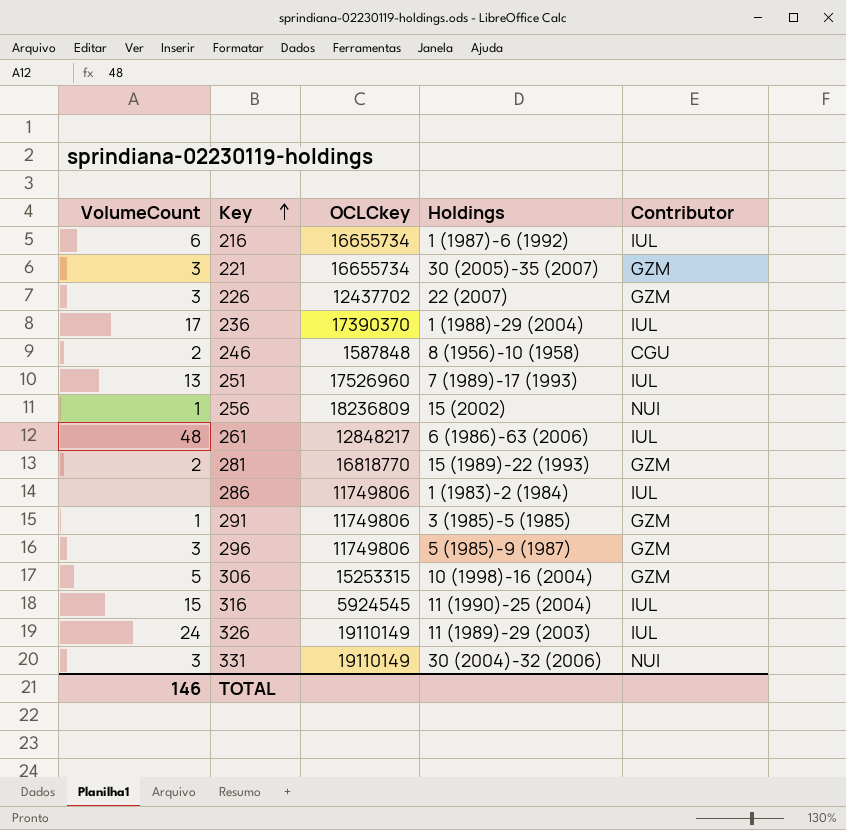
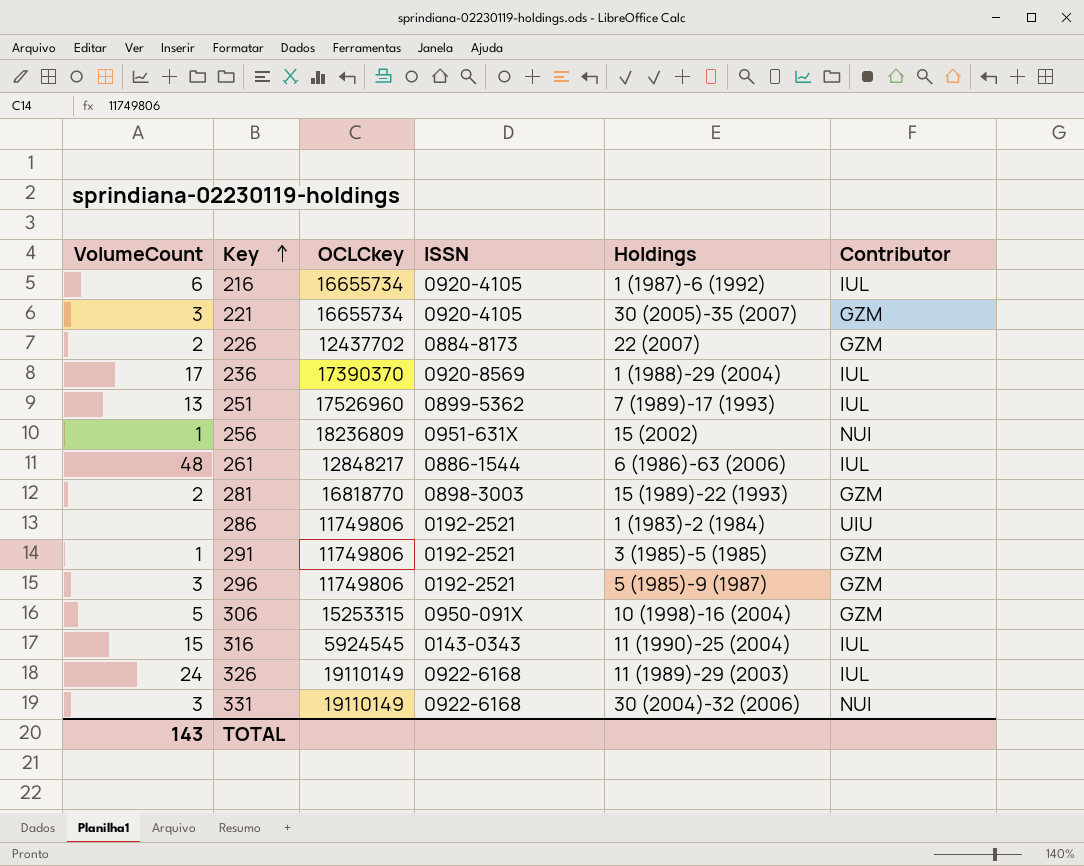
column ISSN | position: none -> 4
row 246: 2 | 1587848 | 8 (1956)-10 (1958) | CGU -> none
226 | VolumeCount: 3 -> 2
286 | Contributor: IUL -> UIU
TOTAL | VolumeCount: 146 -> 143

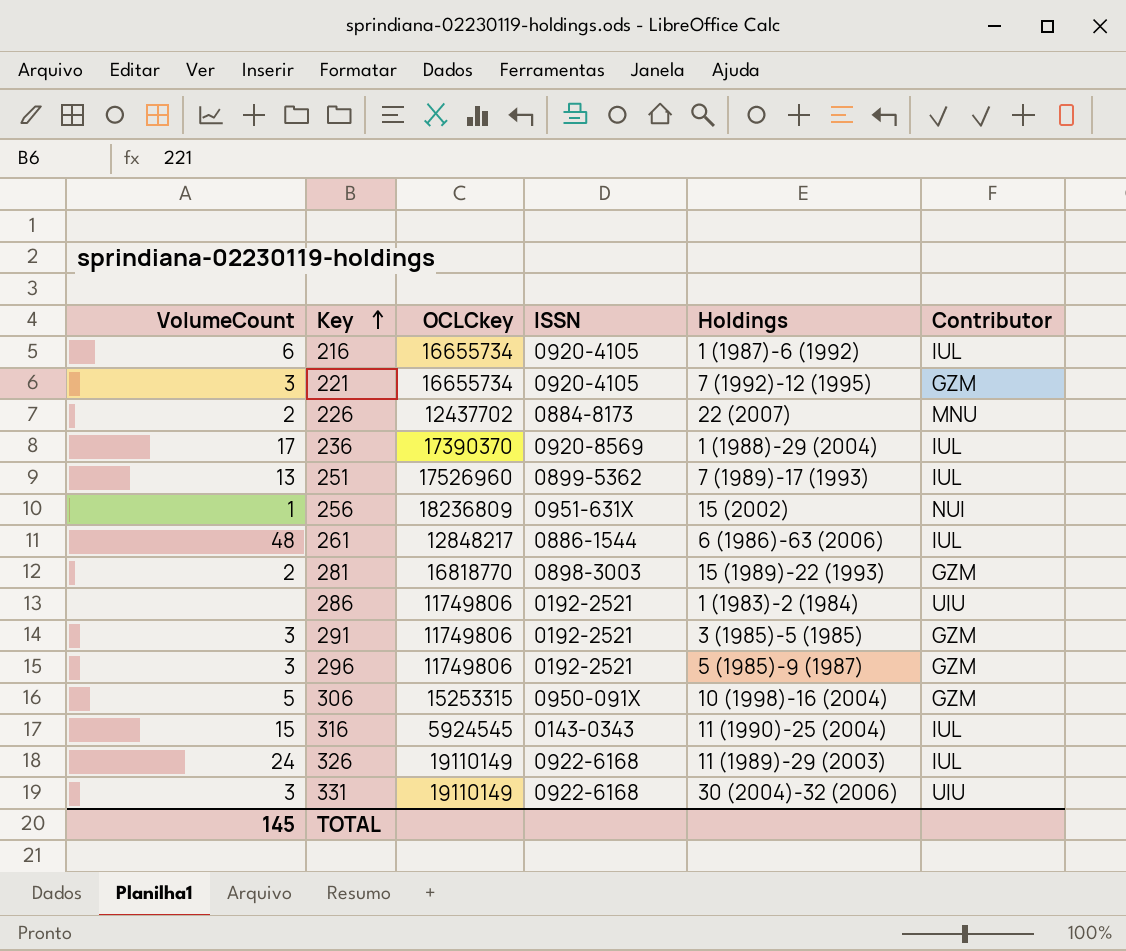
221 | Holdings: 30 (2005)-35 (2007) -> 7 (1992)-12 (1995)
226 | Contributor: GZM -> MNU
291 | VolumeCount: 1 -> 3
331 | Contributor: NUI -> UIU
TOTAL | VolumeCount: 143 -> 145

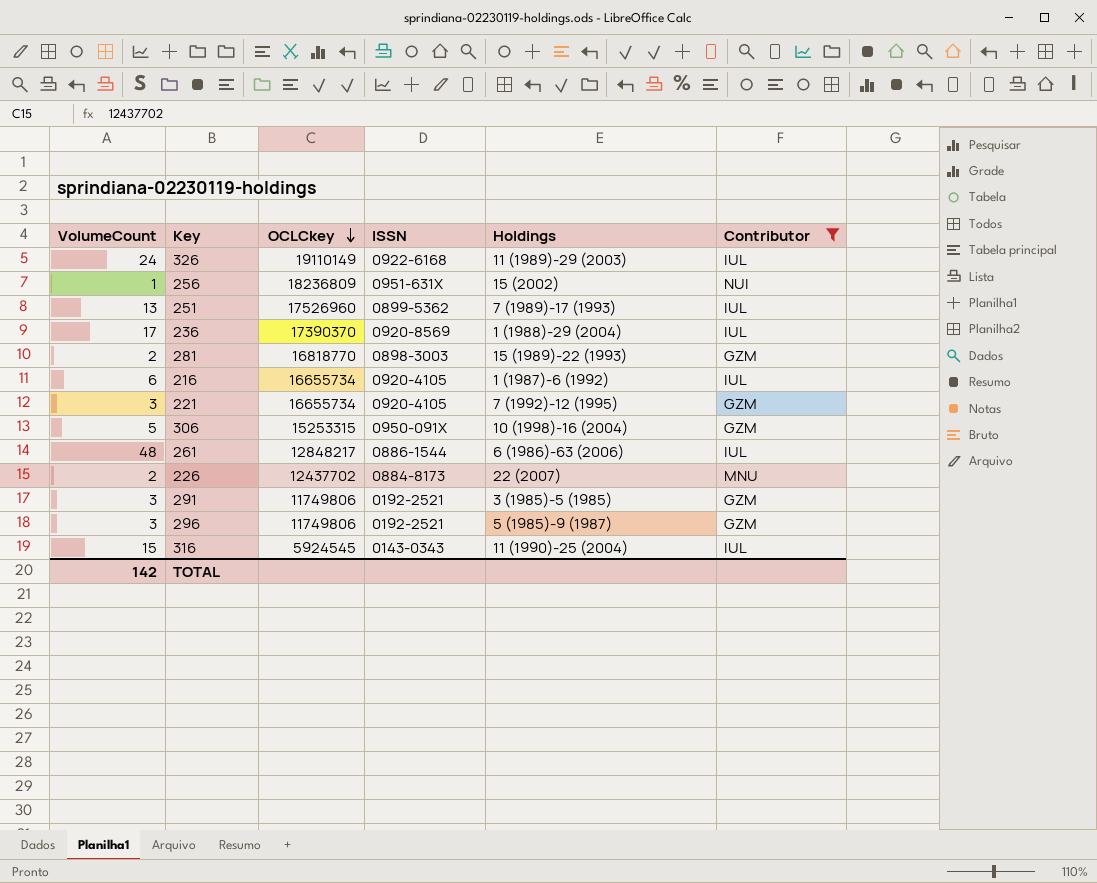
filter: none -> Contributor != UIU
row order: Key ascending -> OCLCkey descending
TOTAL | VolumeCount: 145 -> 142

